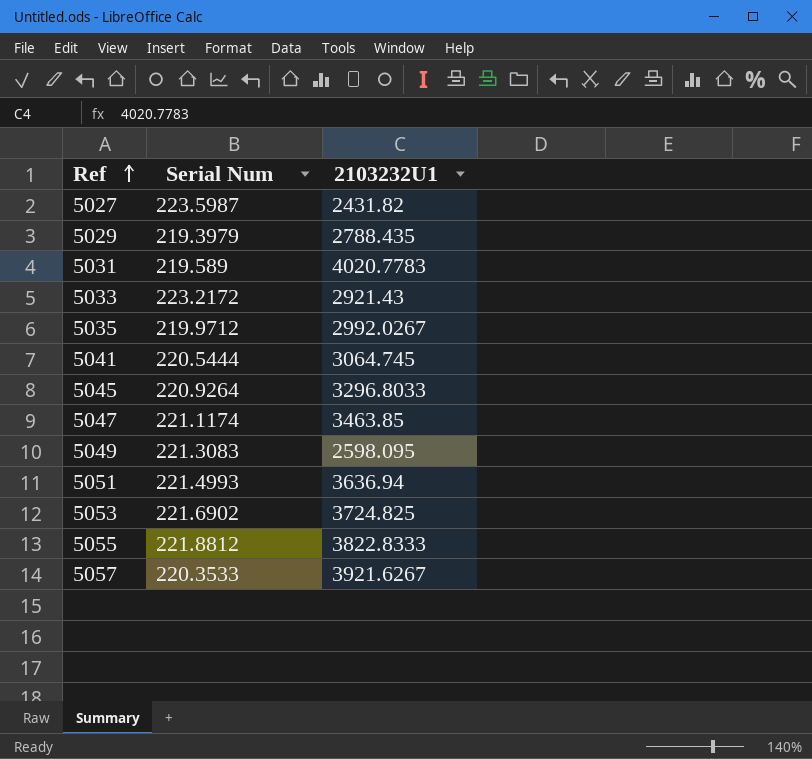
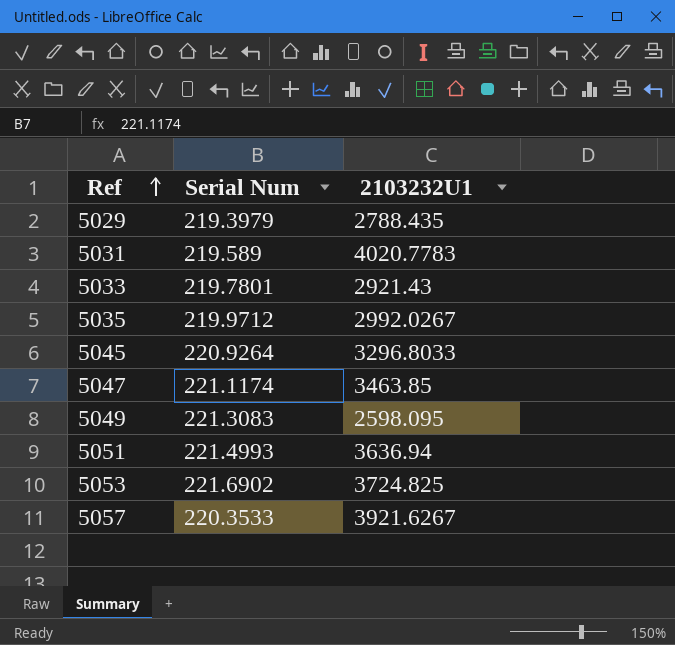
row 5027: 223.5987 | 2431.82 -> none
row 5041: 220.5444 | 3064.745 -> none
row 5055: 221.8812 | 3822.8333 -> none
5033 | Serial Num: 223.2172 -> 219.7801

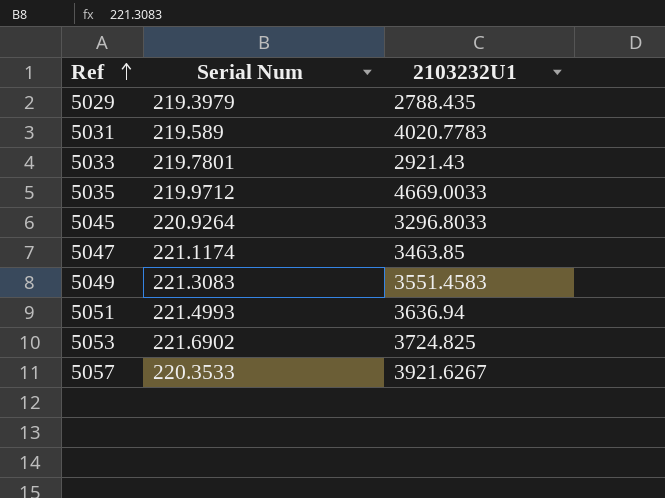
5035 | 2103232U1: 2992.0267 -> 4669.0033
5049 | 2103232U1: 2598.095 -> 3551.4583

